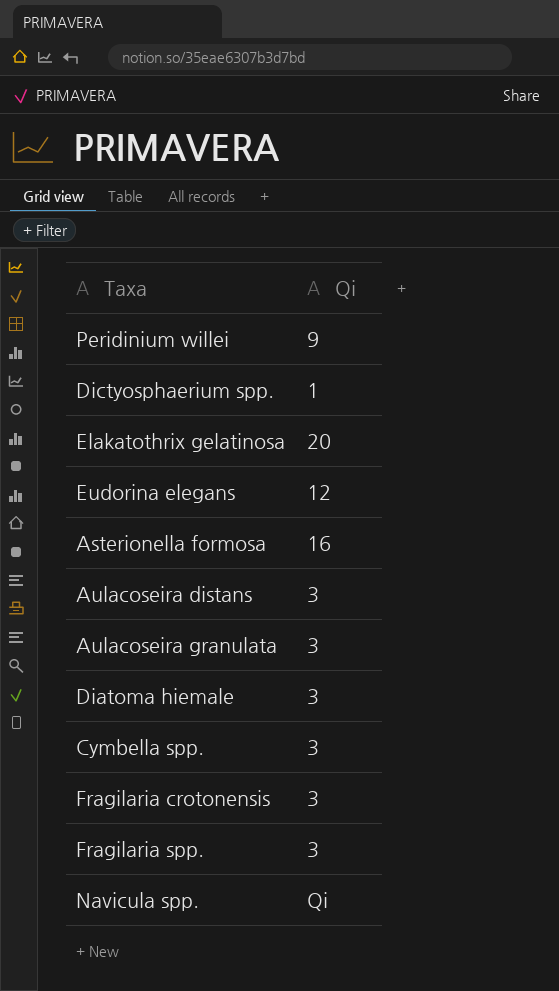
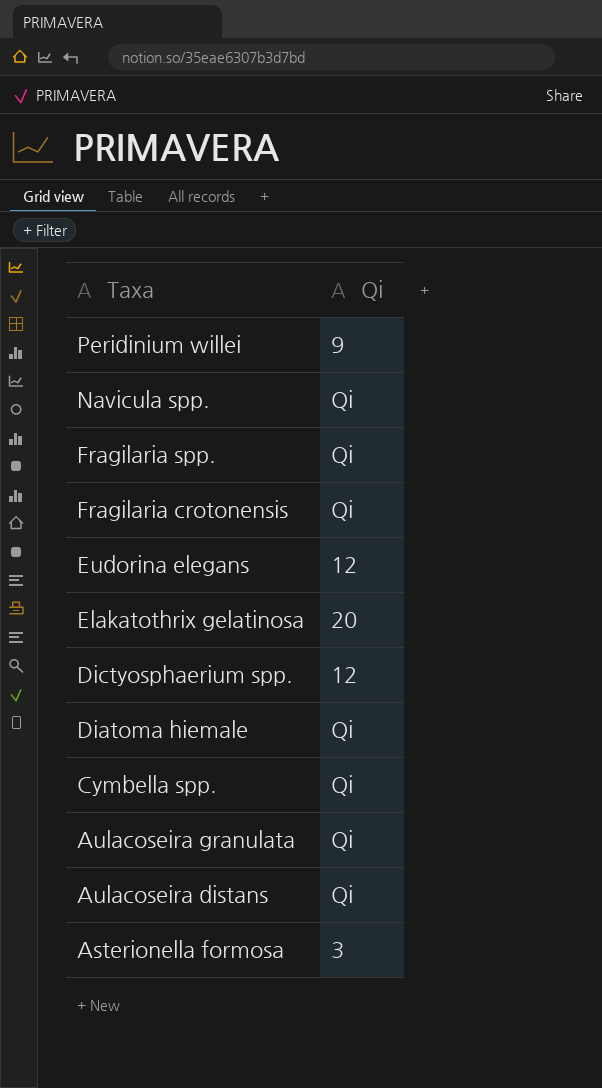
row order: none -> Taxa descending
Fragilaria spp. | Qi: 3 -> Qi
Fragilaria crotonensis | Qi: 3 -> Qi
Dictyosphaerium spp. | Qi: 1 -> 12
Diatoma hiemale | Qi: 3 -> Qi
Cymbella spp. | Qi: 3 -> Qi
Aulacoseira granulata | Qi: 3 -> Qi
Aulacoseira distans | Qi: 3 -> Qi
Asterionella formosa | Qi: 16 -> 3

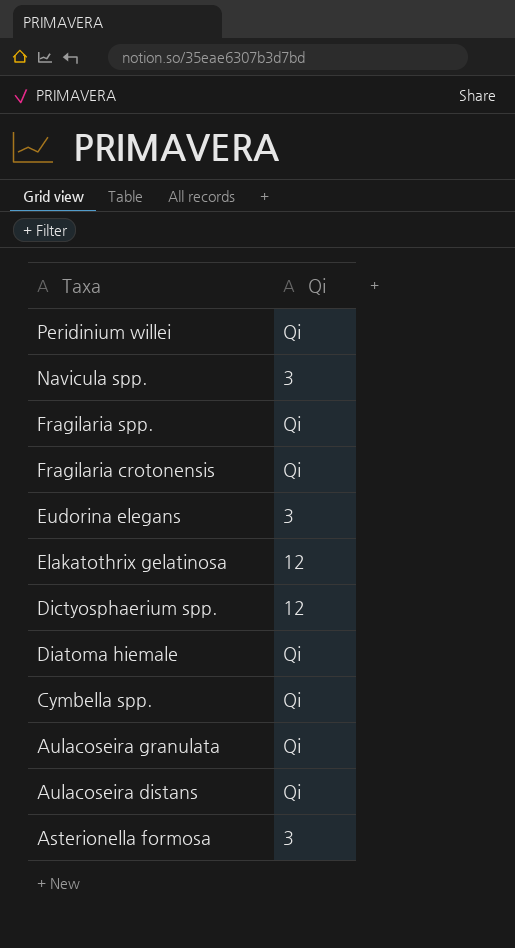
Peridinium willei | Qi: 9 -> Qi
Navicula spp. | Qi: Qi -> 3
Eudorina elegans | Qi: 12 -> 3
Elakatothrix gelatinosa | Qi: 20 -> 12

